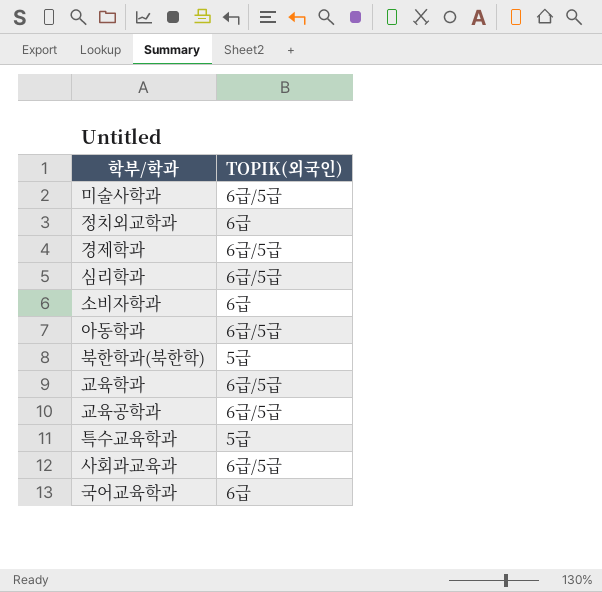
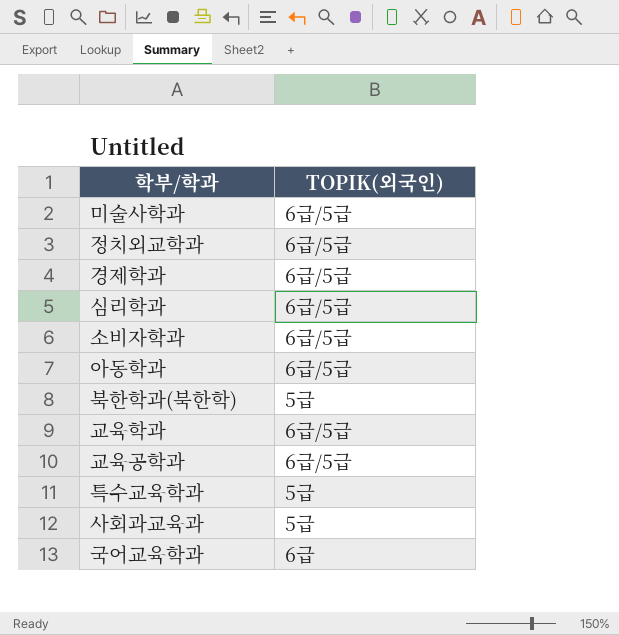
정치외교학과 | TOPIK(외국인): 6급 -> 6급/5급
소비자학과 | TOPIK(외국인): 6급 -> 6급/5급
사회과교육과 | TOPIK(외국인): 6급/5급 -> 5급

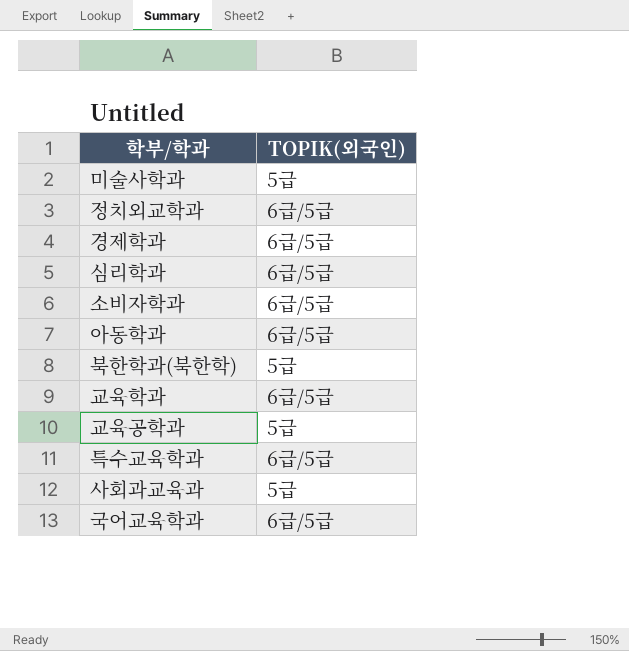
미술사학과 | TOPIK(외국인): 6급/5급 -> 5급
교육공학과 | TOPIK(외국인): 6급/5급 -> 5급
특수교육학과 | TOPIK(외국인): 5급 -> 6급/5급
국어교육학과 | TOPIK(외국인): 6급 -> 6급/5급

